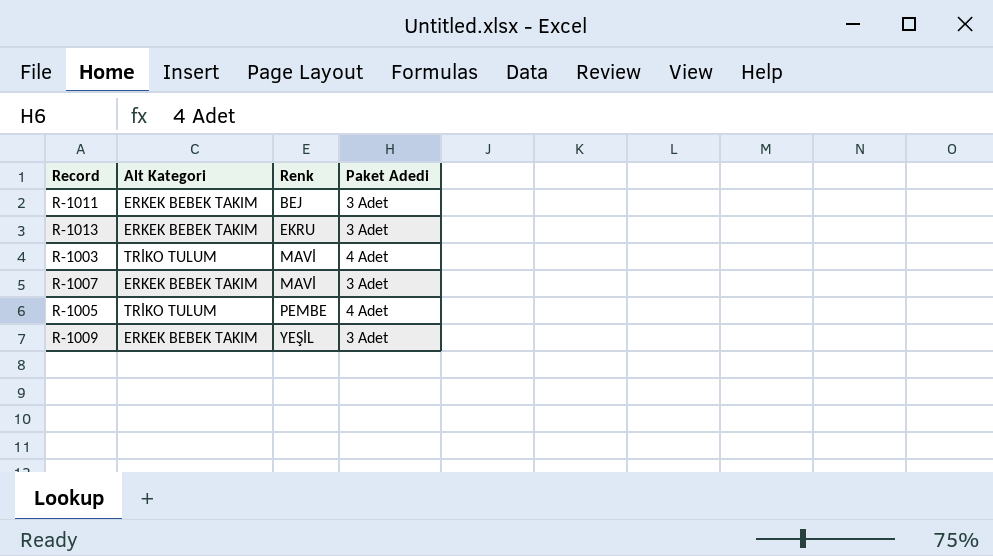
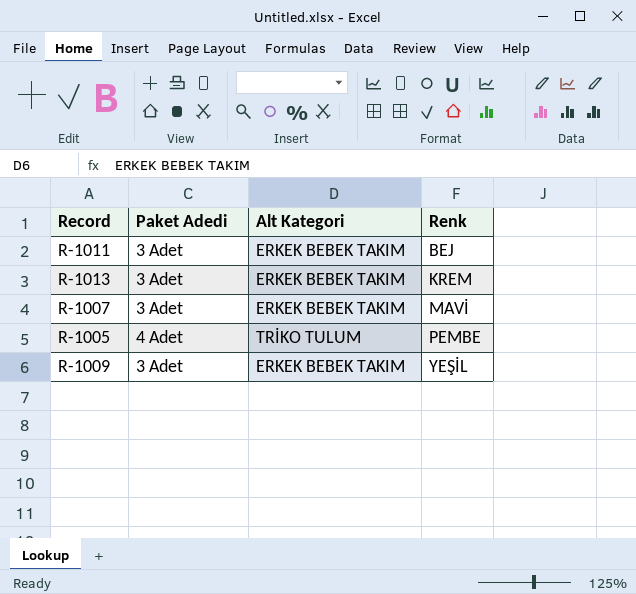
column Paket Adedi | position: 4 -> 2
row R-1003: TRİKO TULUM | MAVİ | 4 Adet -> none
R-1013 | Renk: EKRU -> KREM

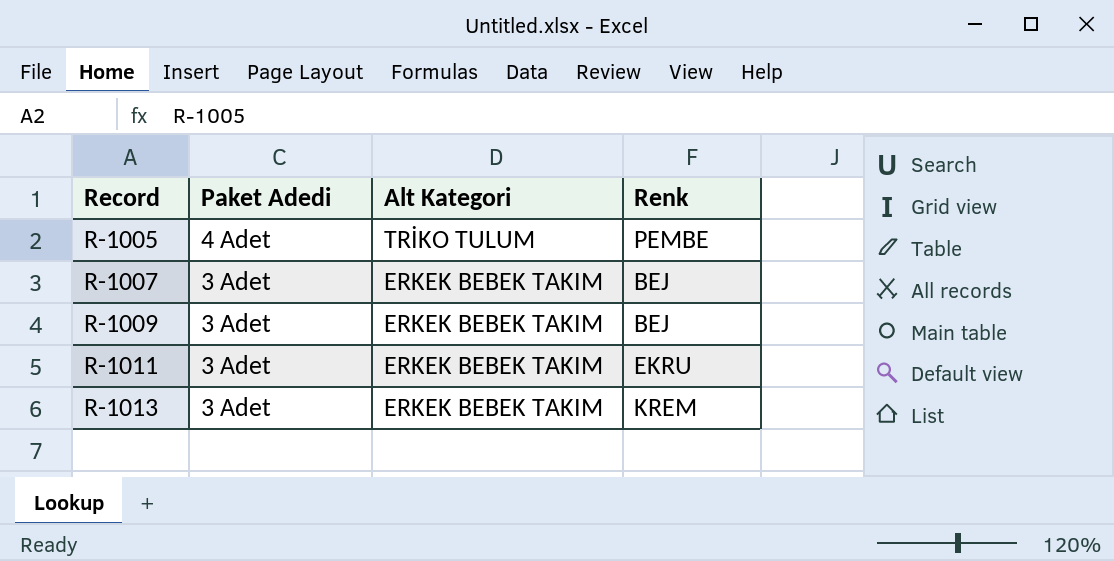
row order: Renk ascending -> Record ascending
R-1007 | Renk: MAVİ -> BEJ
R-1009 | Renk: YEŞİL -> BEJ
R-1011 | Renk: BEJ -> EKRU

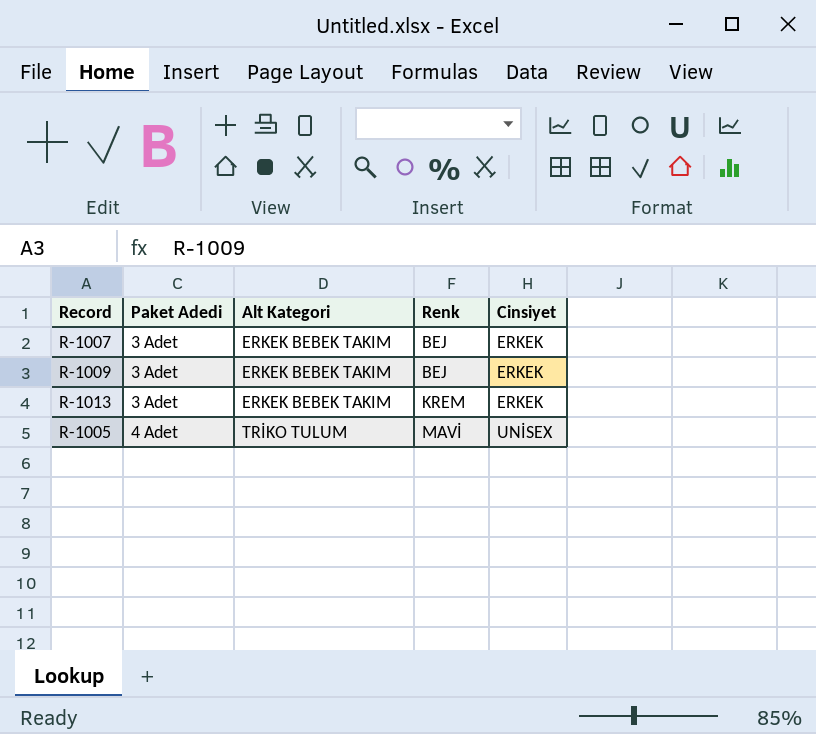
row order: Record ascending -> Paket Adedi ascending
column Cinsiyet | position: none -> 5
row R-1011: 3 Adet | ERKEK BEBEK TAKIM | EKRU -> none
R-1005 | Renk: PEMBE -> MAVİ

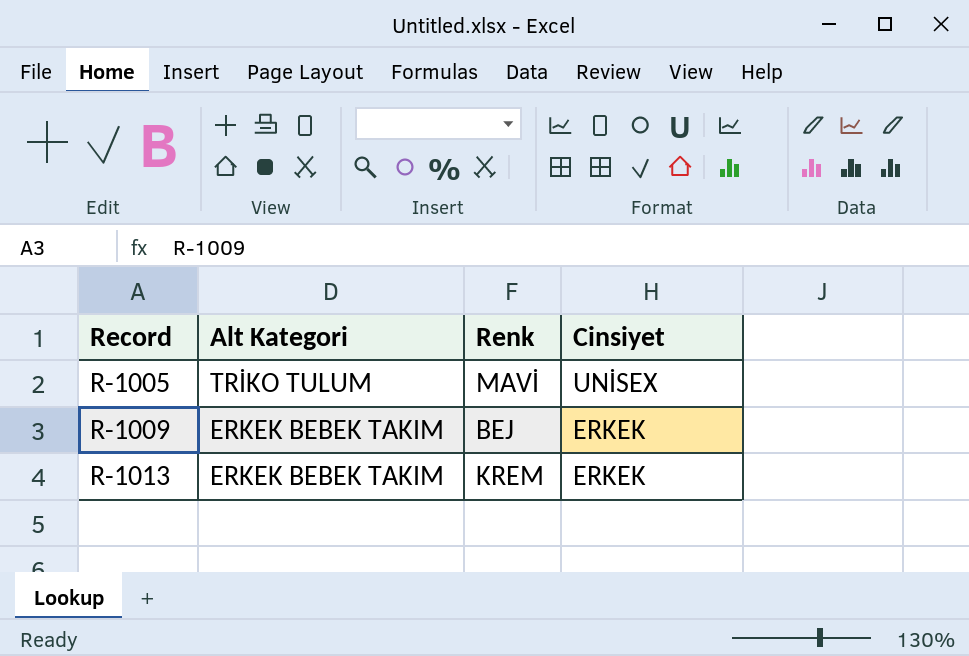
row order: Paket Adedi ascending -> Record ascending
column Paket Adedi | position: 2 -> none
row R-1007: 3 Adet | ERKEK BEBEK TAKIM | BEJ | ERKEK -> none

